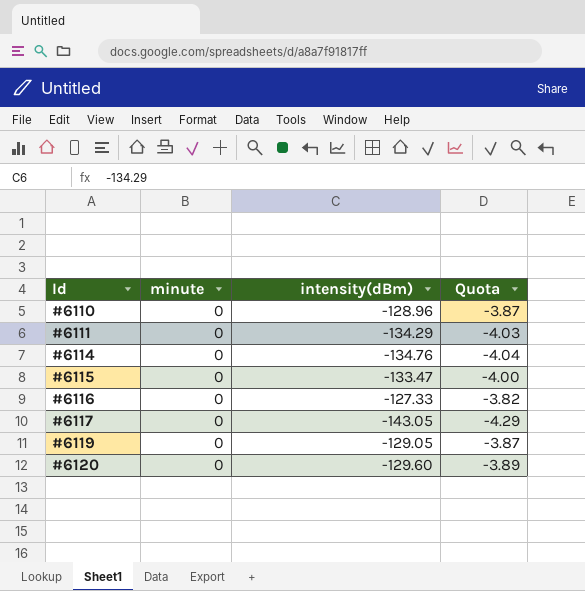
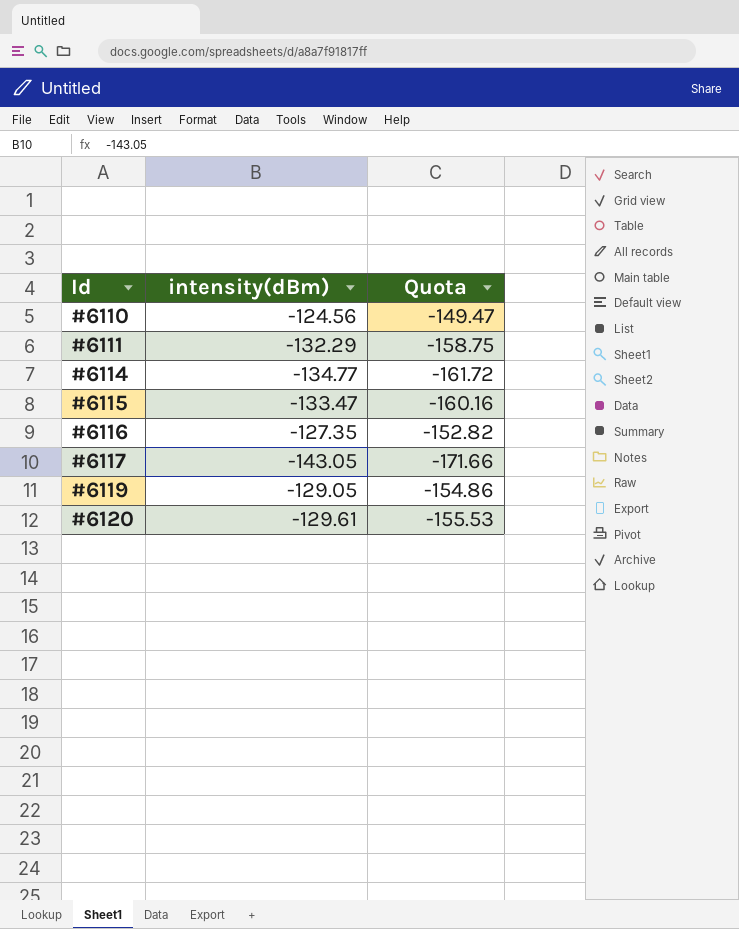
column minute | position: 2 -> none
column Quota | formula: [intensity(dBm)] * 0.03 -> [intensity(dBm)] * 1.2
#6110 | intensity(dBm): -128.96 -> -124.56
#6111 | intensity(dBm): -134.29 -> -132.29
#6114 | intensity(dBm): -134.76 -> -134.77
#6116 | intensity(dBm): -127.33 -> -127.35
#6120 | intensity(dBm): -129.60 -> -129.61

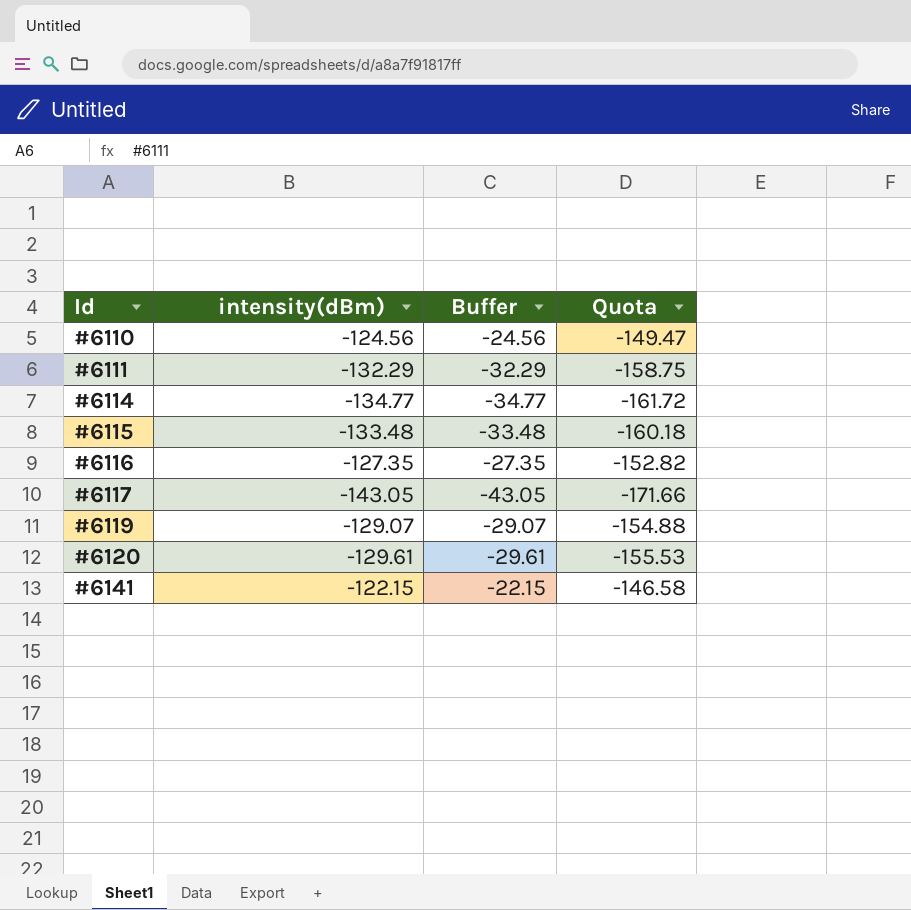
column Buffer | formula: none -> [intensity(dBm)] + 100
#6115 | intensity(dBm): -133.47 -> -133.48
#6115 | Quota: -160.16 -> -160.18
#6119 | intensity(dBm): -129.05 -> -129.07
#6119 | Quota: -154.86 -> -154.88
row #6141: none -> -122.15 | -22.15 | -146.58

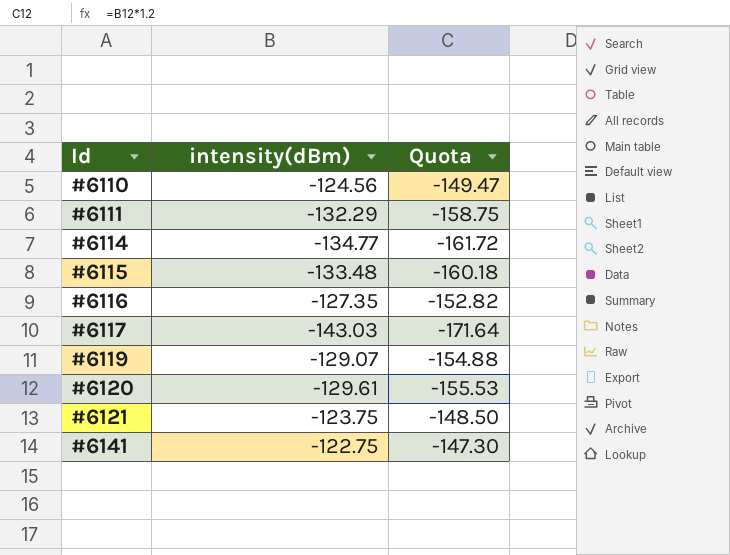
column Buffer | formula: [intensity(dBm)] + 100 -> none
#6117 | intensity(dBm): -143.05 -> -143.03
#6117 | Quota: -171.66 -> -171.64
row #6121: none -> -123.75 | -148.50
#6141 | intensity(dBm): -122.15 -> -122.75
#6141 | Quota: -146.58 -> -147.30

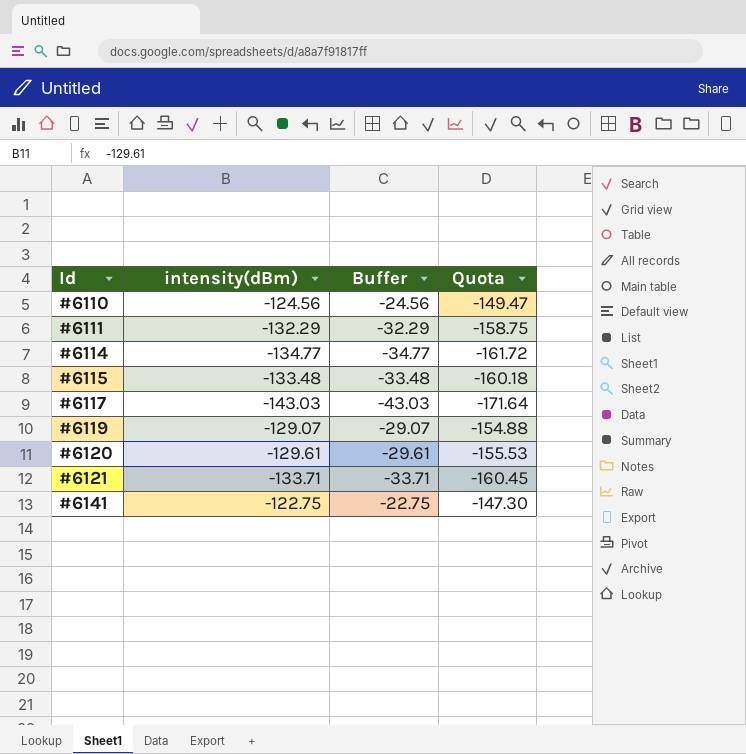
column Buffer | formula: none -> [intensity(dBm)] + 100
row #6116: -127.35 | -152.82 -> none
#6121 | intensity(dBm): -123.75 -> -133.71
#6121 | Quota: -148.50 -> -160.45

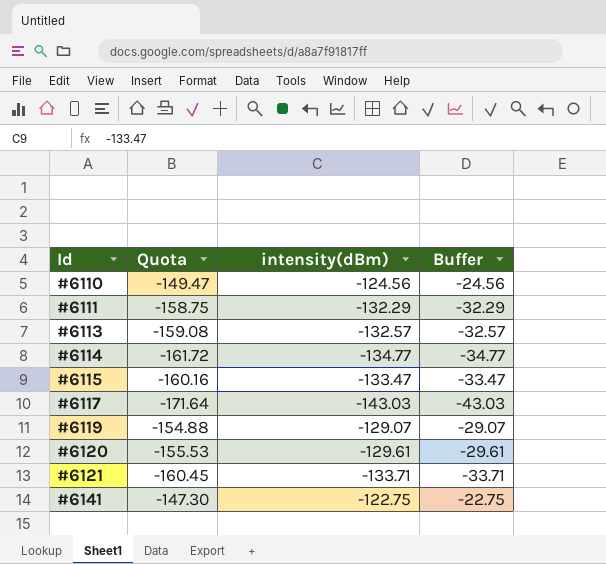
column Quota | position: 4 -> 2
row #6113: none -> -159.08 | -132.57 | -32.57
#6115 | Quota: -160.18 -> -160.16
#6115 | intensity(dBm): -133.48 -> -133.47
#6115 | Buffer: -33.48 -> -33.47

